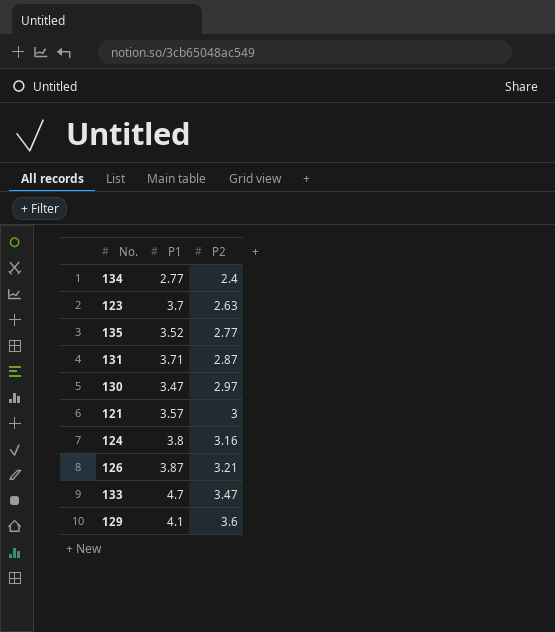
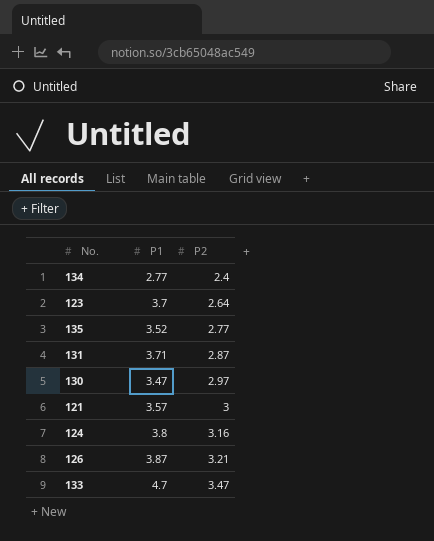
row 129: 4.1 | 3.6 -> none
123 | P2: 2.63 -> 2.64

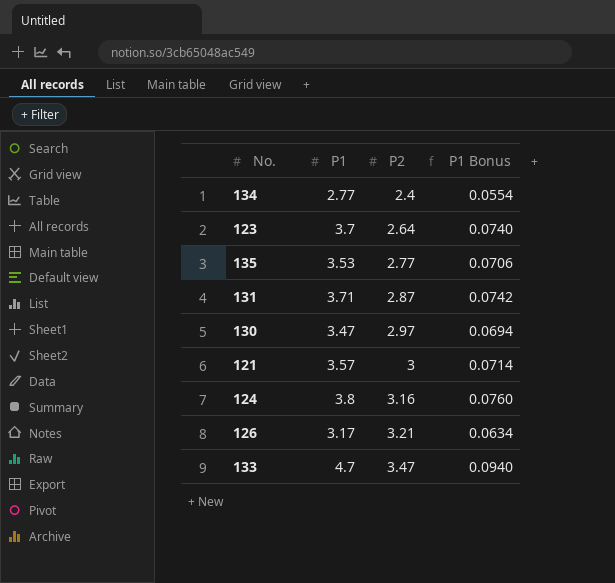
column P1 Bonus | formula: none -> [P1] * 0.02
135 | P1: 3.52 -> 3.53
126 | P1: 3.87 -> 3.17

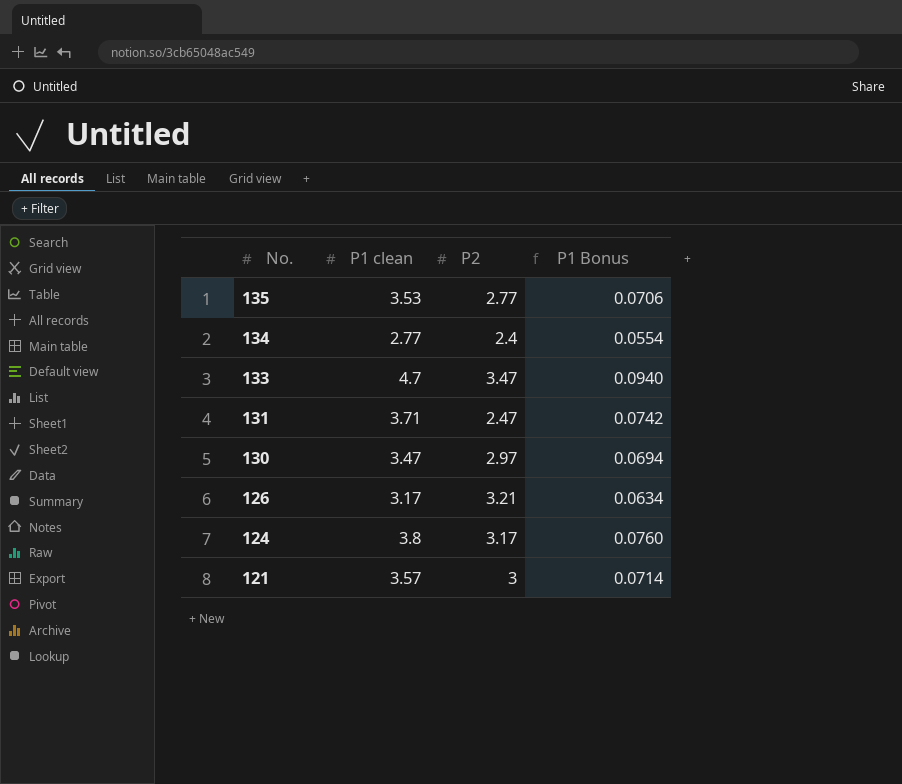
row order: P2 ascending -> No. descending
column name: P1 -> P1 clean
row 123: 3.7 | 2.64 | 0.0740 -> none
131 | P2: 2.87 -> 2.47
124 | P2: 3.16 -> 3.17

